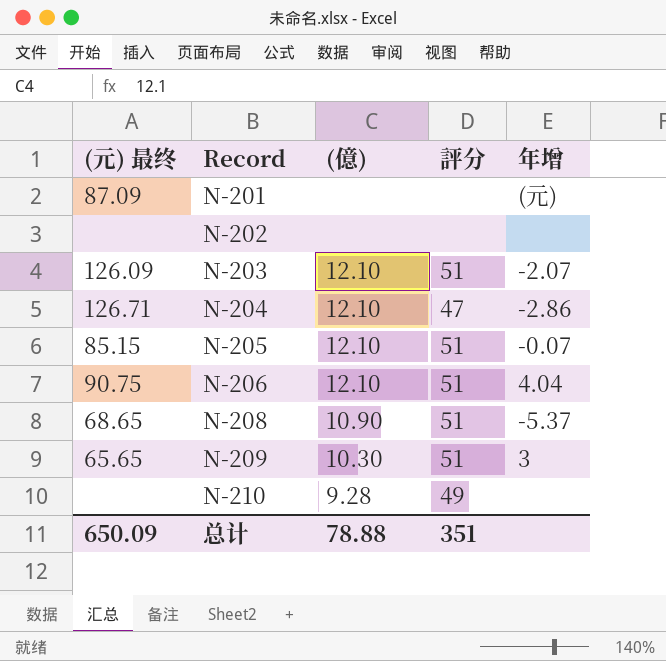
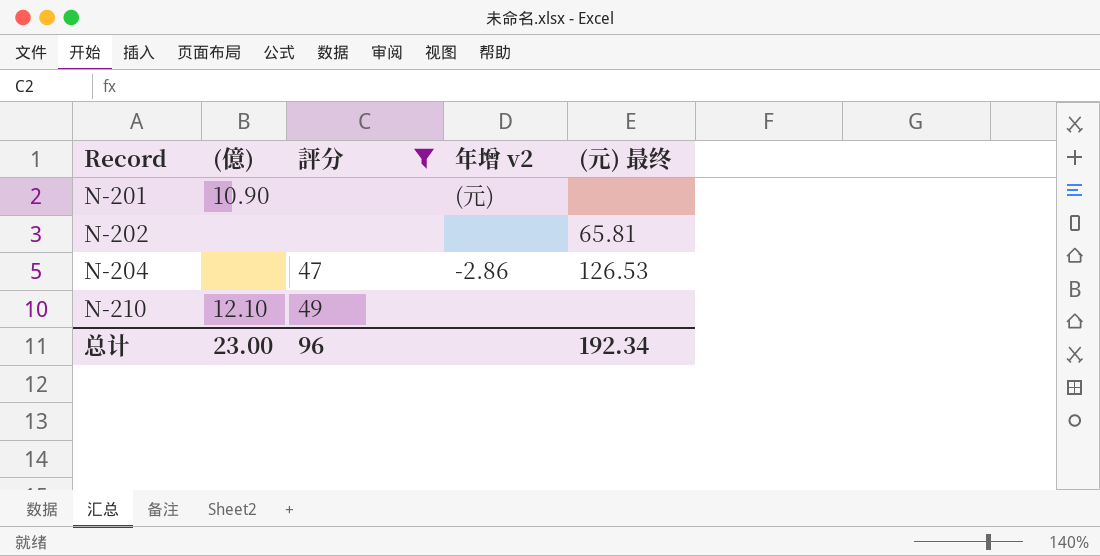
filter: none -> 評分 != 51
column name: 年增 -> 年增 v2
column (元) 最终 | position: 1 -> 5
N-201 | (億): none -> 10.90
N-201 | (元) 最终: 87.09 -> none
N-202 | (元) 最终: none -> 65.81
N-204 | (億): 12.10 -> none
N-204 | (元) 最终: 126.71 -> 126.53
N-210 | (億): 9.28 -> 12.10
总计 | (億): 78.88 -> 23.00
总计 | 評分: 351 -> 96
总计 | (元) 最终: 650.09 -> 192.34

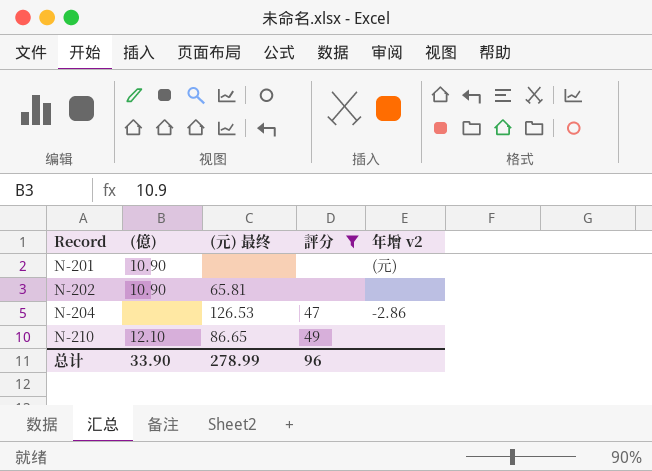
column (元) 最终 | position: 5 -> 3
N-202 | (億): none -> 10.90
N-210 | (元) 最终: none -> 86.65
总计 | (億): 23.00 -> 33.90
总计 | (元) 最终: 192.34 -> 278.99

